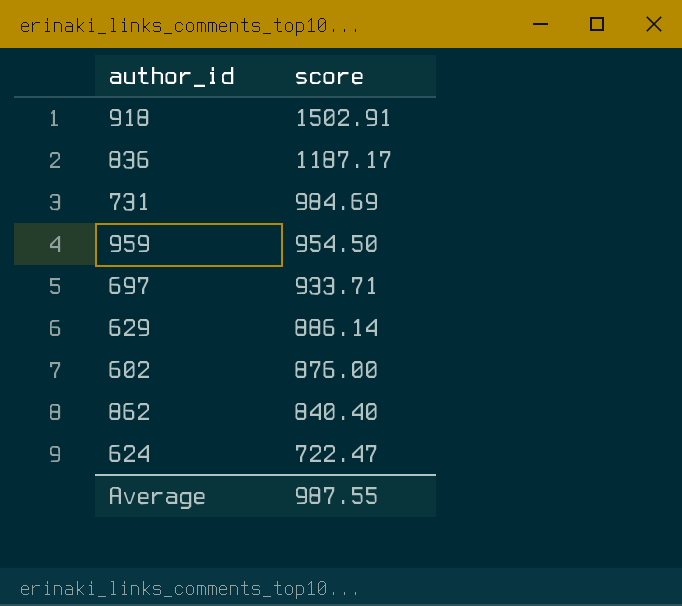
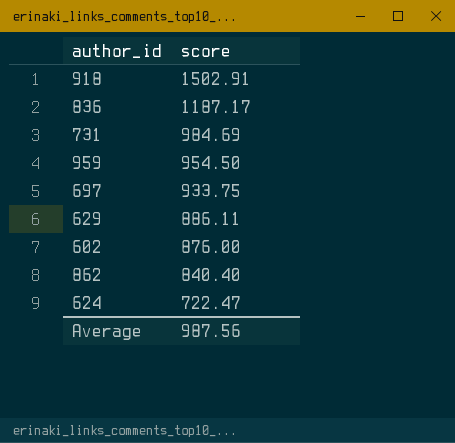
697 | score: 933.71 -> 933.75
629 | score: 886.14 -> 886.11
Average | score: 987.55 -> 987.56

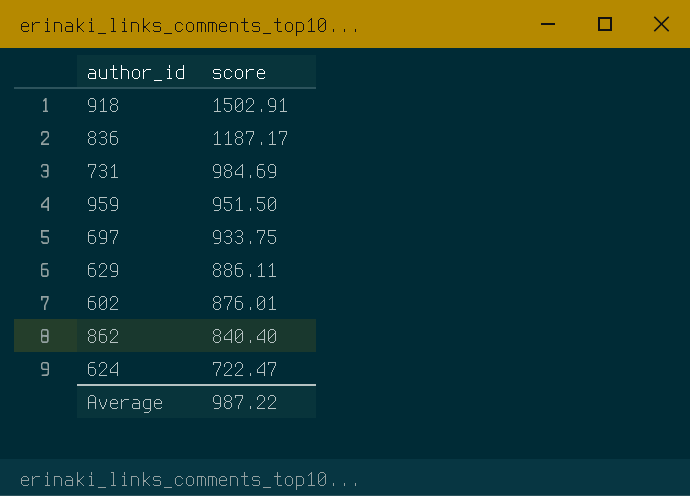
959 | score: 954.50 -> 951.50
602 | score: 876.00 -> 876.01
Average | score: 987.56 -> 987.22

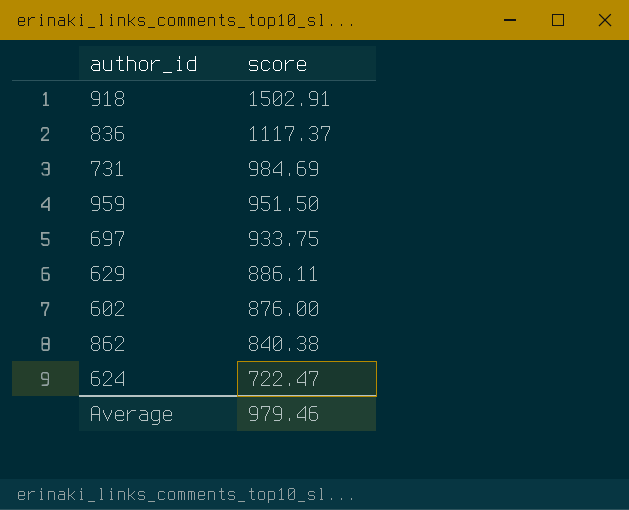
836 | score: 1187.17 -> 1117.37
602 | score: 876.01 -> 876.00
862 | score: 840.40 -> 840.38
Average | score: 987.22 -> 979.46

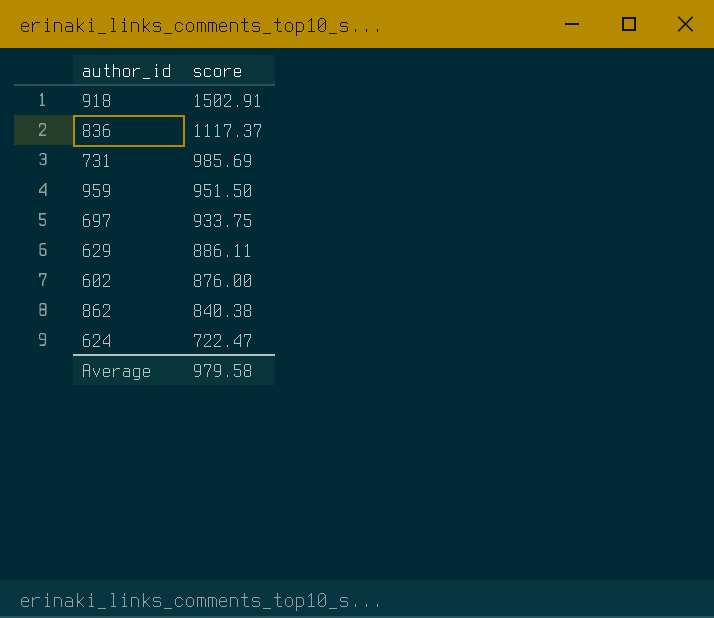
731 | score: 984.69 -> 985.69
Average | score: 979.46 -> 979.58

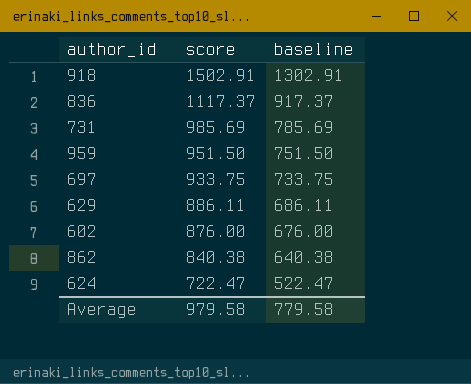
column baseline | formula: none -> [score] - 200

